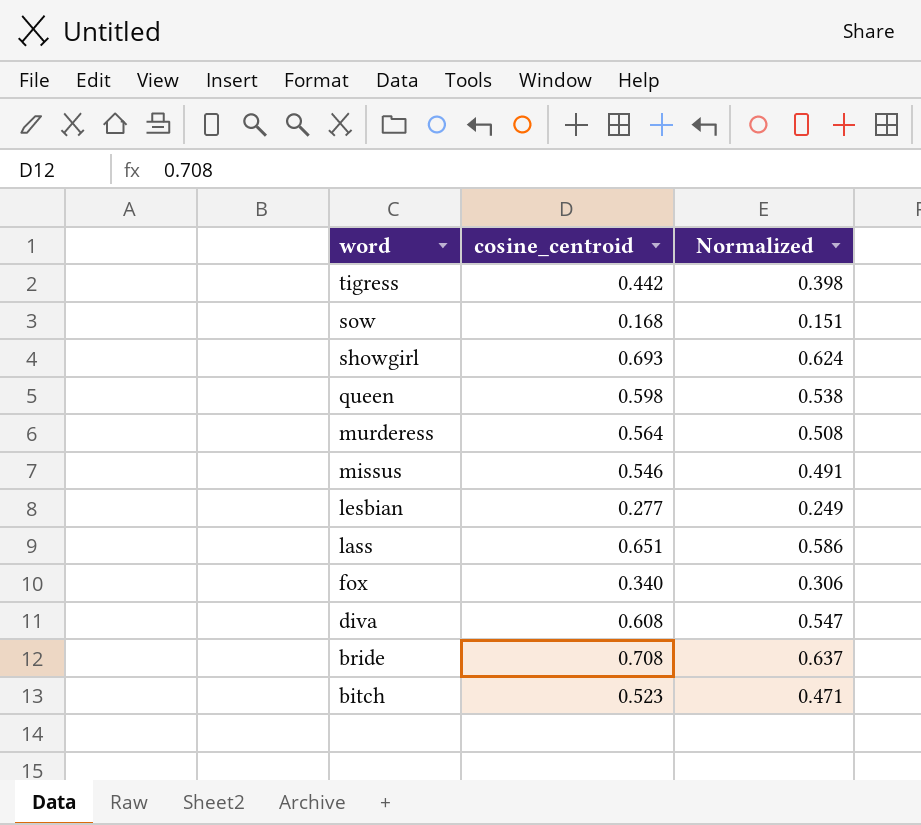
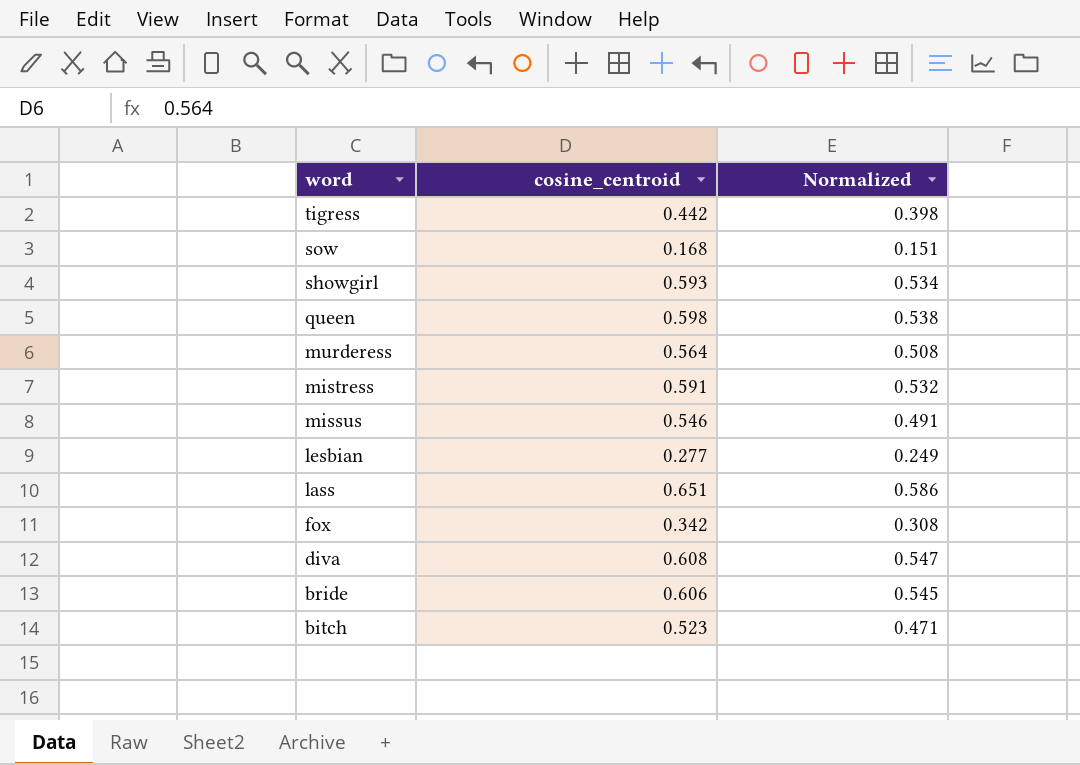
showgirl | cosine_centroid: 0.693 -> 0.593
showgirl | Normalized: 0.624 -> 0.534
row mistress: none -> 0.591 | 0.532
fox | cosine_centroid: 0.340 -> 0.342
fox | Normalized: 0.306 -> 0.308
bride | cosine_centroid: 0.708 -> 0.606
bride | Normalized: 0.637 -> 0.545

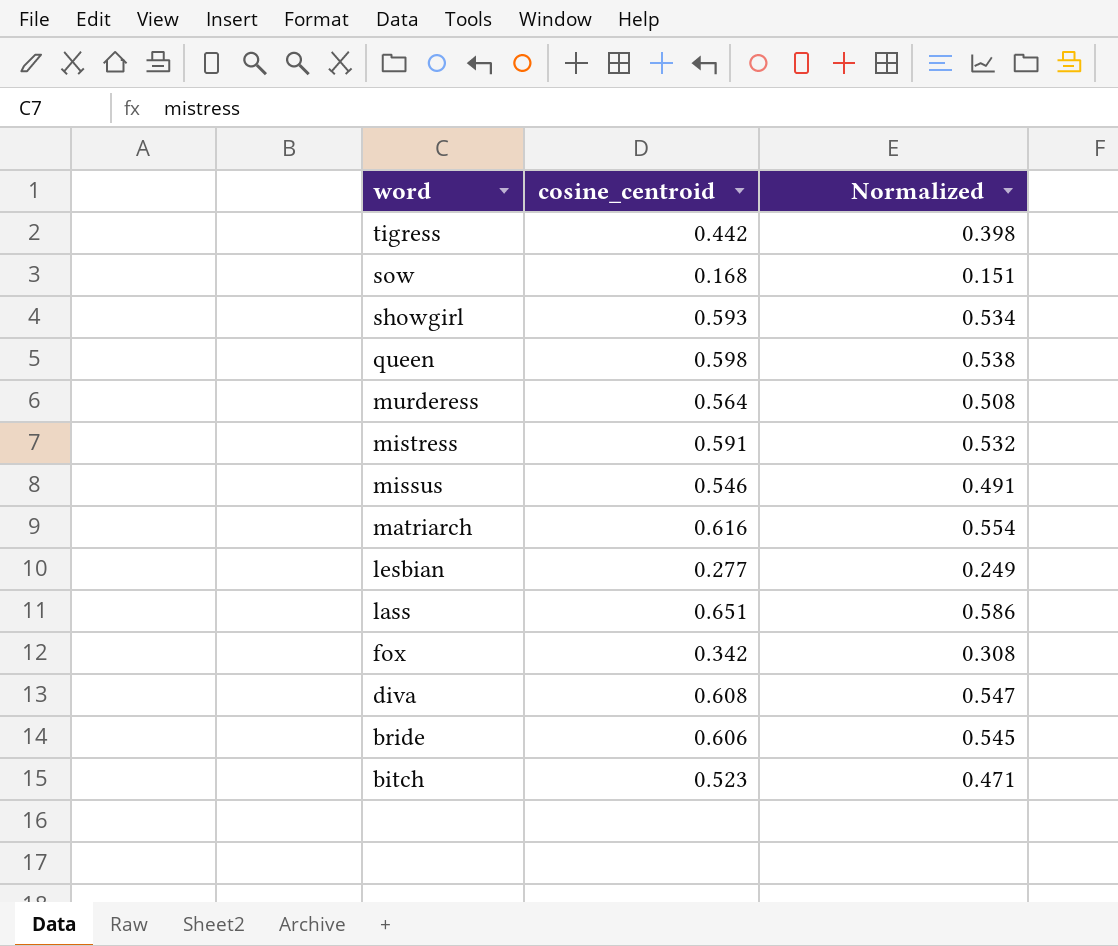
row matriarch: none -> 0.616 | 0.554

